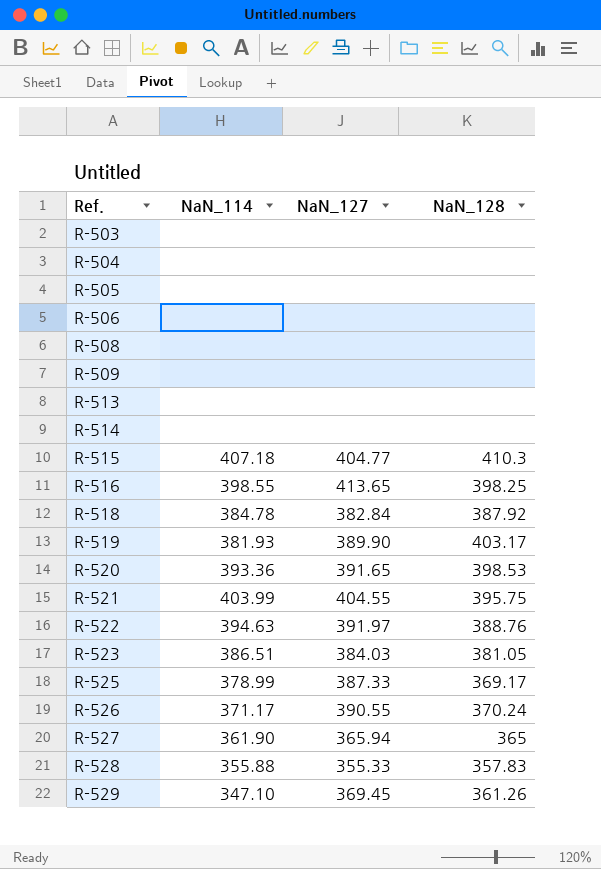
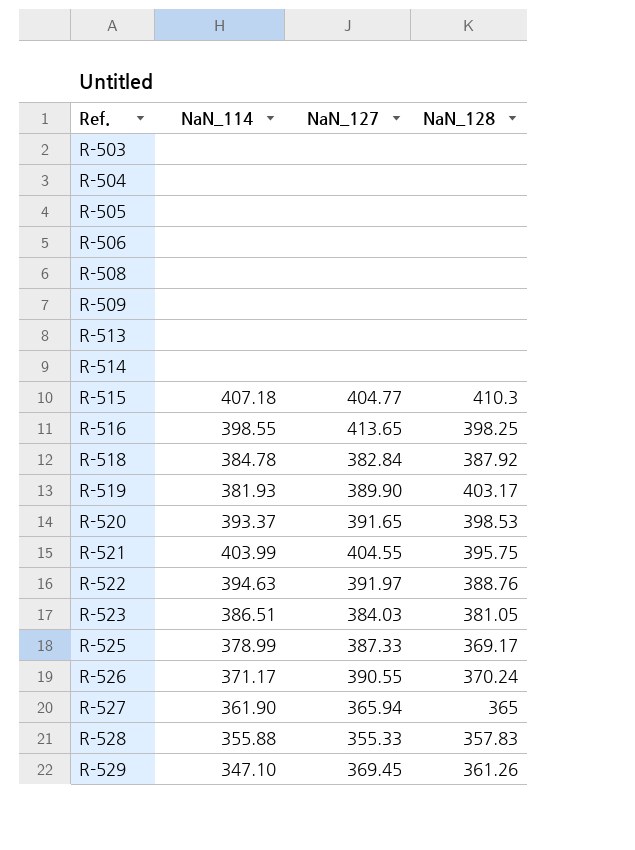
R-520 | NaN_114: 393.36 -> 393.37

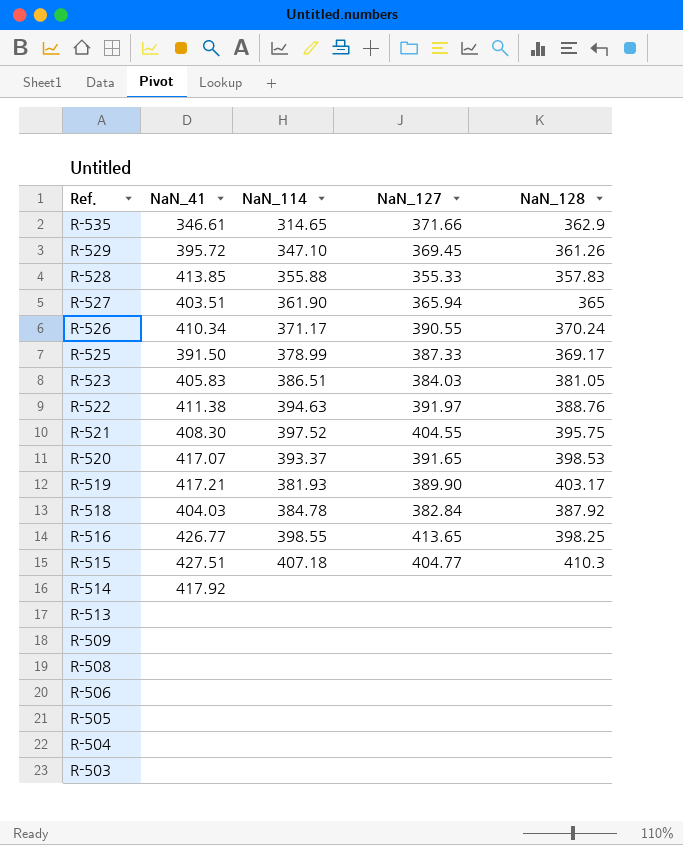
row order: Ref. ascending -> Ref. descending
column NaN_41 | position: none -> 2
row R-535: none -> 346.61 | 314.65 | 371.66 | 362.9
R-521 | NaN_114: 403.99 -> 397.52

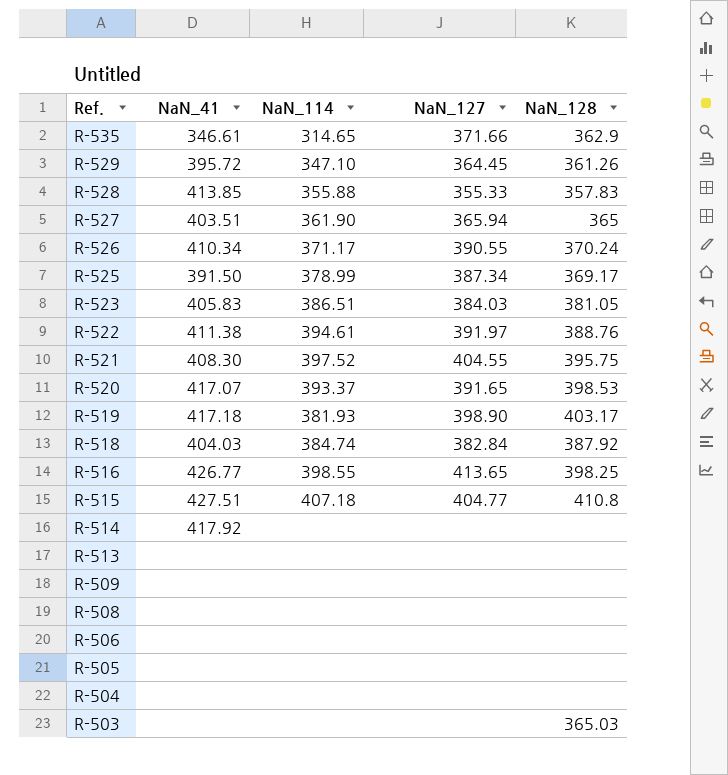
R-529 | NaN_127: 369.45 -> 364.45
R-525 | NaN_127: 387.33 -> 387.34
R-522 | NaN_114: 394.63 -> 394.61
R-519 | NaN_41: 417.21 -> 417.18
R-519 | NaN_127: 389.90 -> 398.90
R-518 | NaN_114: 384.78 -> 384.74
R-515 | NaN_128: 410.3 -> 410.8
R-503 | NaN_128: none -> 365.03

